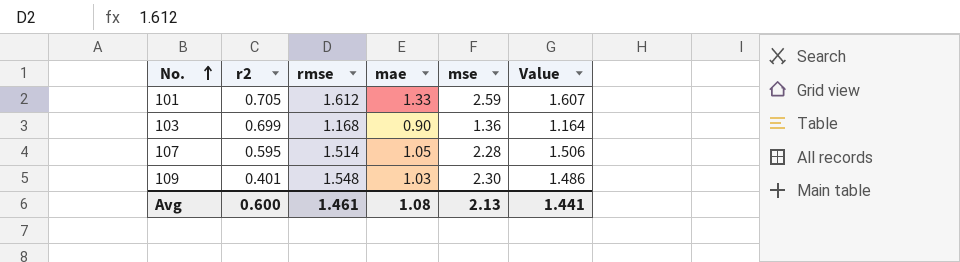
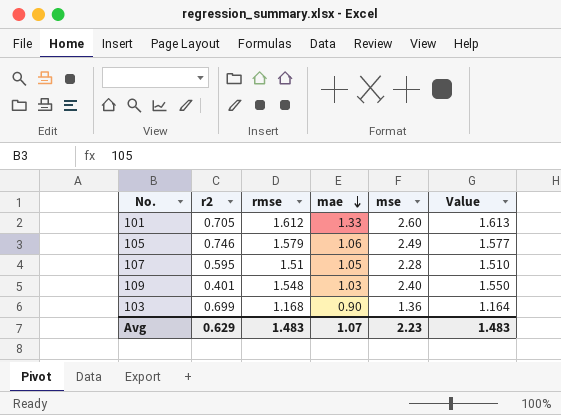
row order: No. ascending -> mae descending
101 | mse: 2.59 -> 2.60
101 | Value: 1.607 -> 1.613
row 105: none -> 0.746 | 1.579 | 1.06 | 2.49 | 1.577
107 | rmse: 1.514 -> 1.51
107 | Value: 1.506 -> 1.510
109 | mse: 2.30 -> 2.40
109 | Value: 1.486 -> 1.550
Avg | r2: 0.600 -> 0.629
Avg | rmse: 1.461 -> 1.483
Avg | mae: 1.08 -> 1.07
Avg | mse: 2.13 -> 2.23
Avg | Value: 1.441 -> 1.483

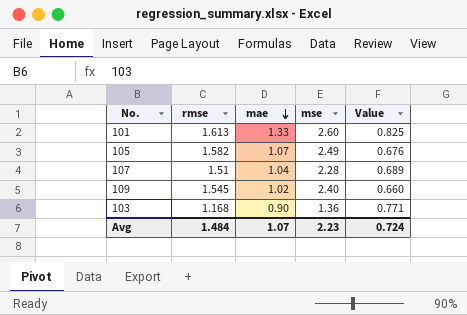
column r2 | position: 2 -> none
column Value | formula: [mse] / [rmse] -> [mae] / [rmse]
101 | rmse: 1.612 -> 1.613
105 | rmse: 1.579 -> 1.582
105 | mae: 1.06 -> 1.07
107 | mae: 1.05 -> 1.04
109 | rmse: 1.548 -> 1.545
109 | mae: 1.03 -> 1.02
Avg | rmse: 1.483 -> 1.484
Avg | Value: 1.483 -> 0.724

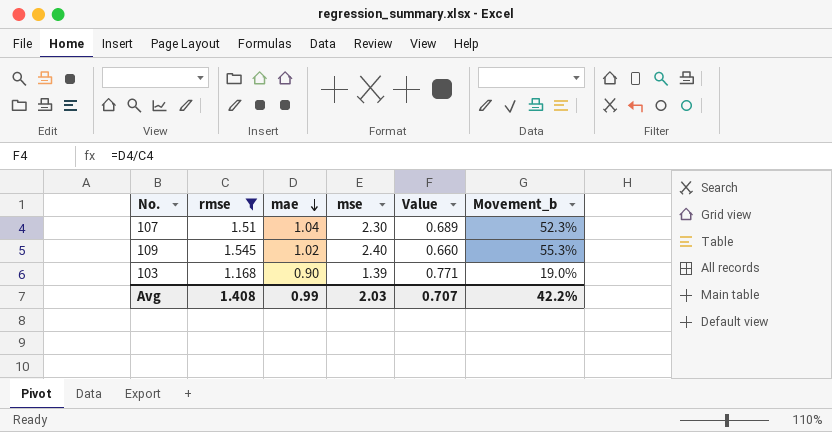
filter: none -> rmse <= 1.545
column Movement_b | formula: none -> ([mse] - [rmse]) / [rmse]
107 | mse: 2.28 -> 2.30
103 | mse: 1.36 -> 1.39
Avg | rmse: 1.484 -> 1.408
Avg | mae: 1.07 -> 0.99
Avg | mse: 2.23 -> 2.03
Avg | Value: 0.724 -> 0.707

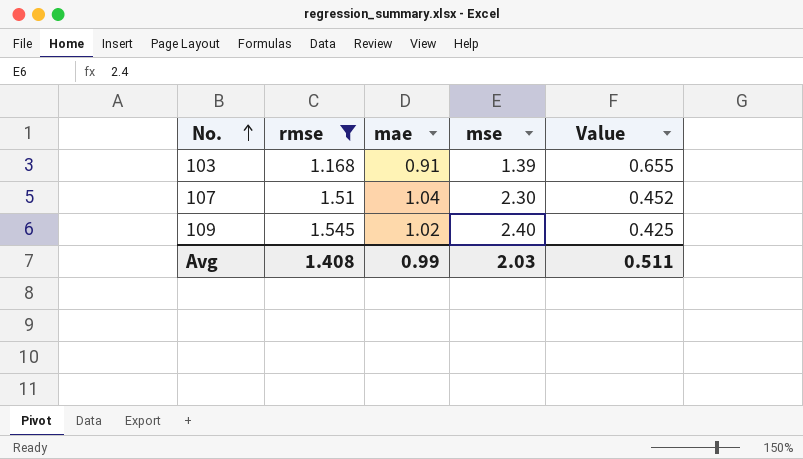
row order: mae descending -> No. ascending
column Movement_b | formula: ([mse] - [rmse]) / [rmse] -> none
column Value | formula: [mae] / [rmse] -> [mae] / [mse]
103 | mae: 0.90 -> 0.91
Avg | Value: 0.707 -> 0.511

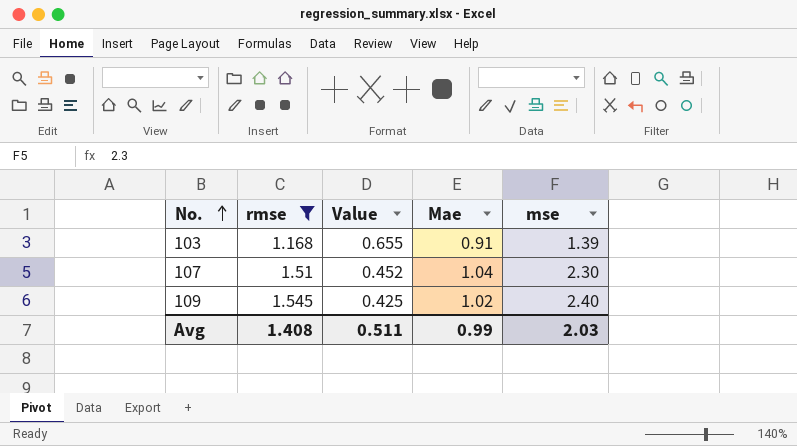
column Value | position: 5 -> 3
column name: mae -> Mae

